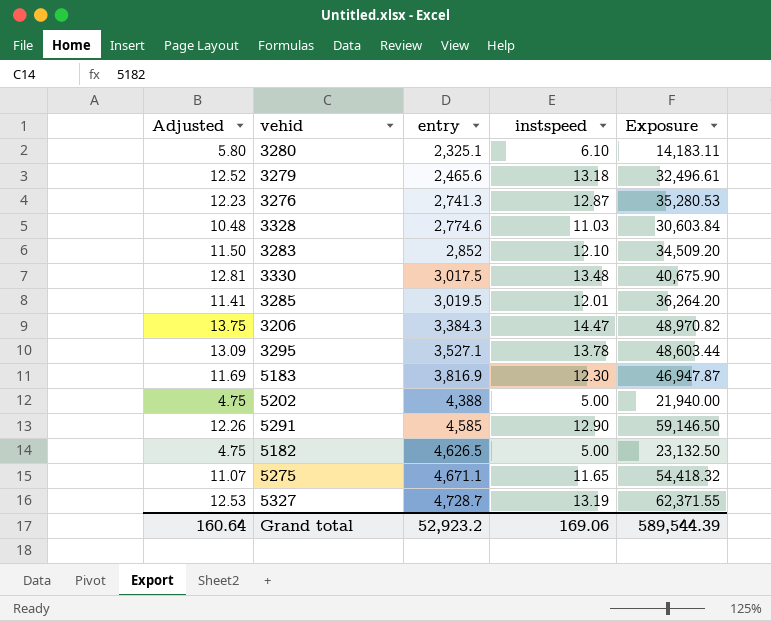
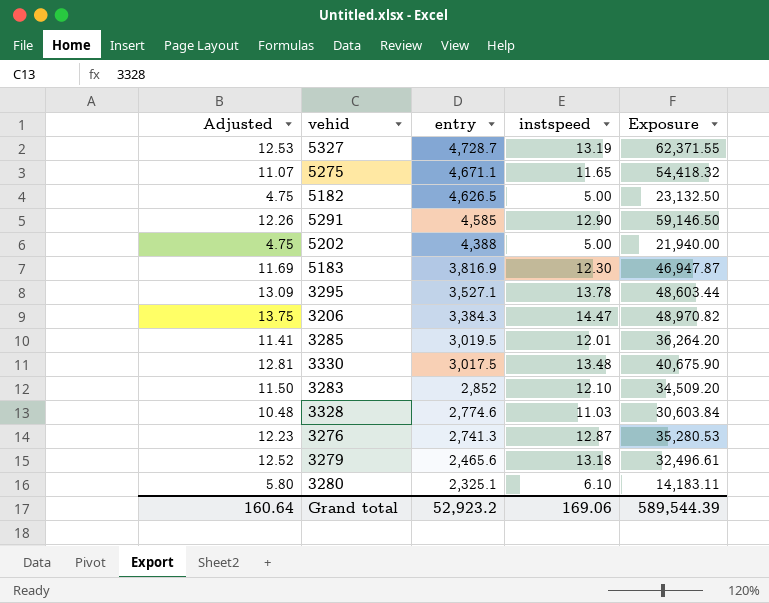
row order: entry ascending -> entry descending

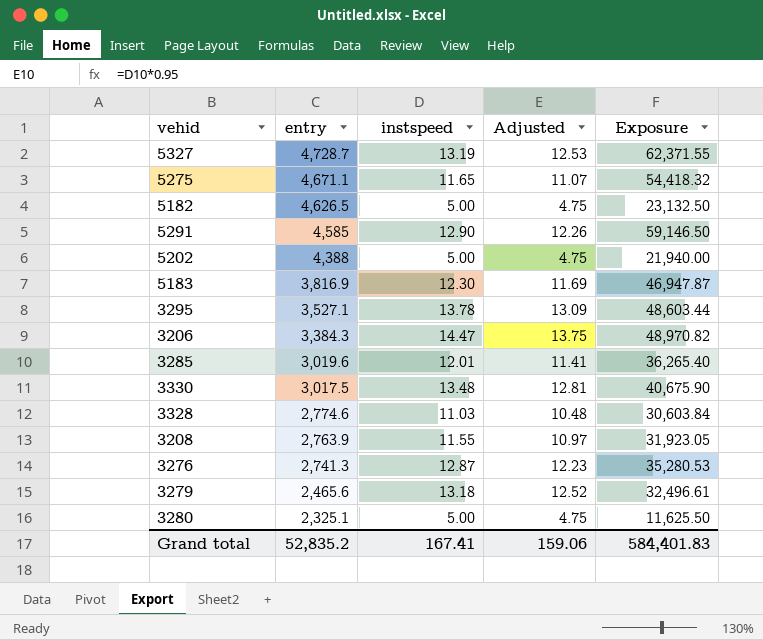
column Adjusted | position: 1 -> 4
row 3283: 11.50 | 2,852 | 12.10 | 34,509.20 -> none
3285 | entry: 3,019.5 -> 3,019.6
3285 | Exposure: 36,264.20 -> 36,265.40
row 3208: none -> 2,763.9 | 11.55 | 10.97 | 31,923.05
3280 | instspeed: 6.10 -> 5.00
3280 | Adjusted: 5.80 -> 4.75
3280 | Exposure: 14,183.11 -> 11,625.50
Grand total | entry: 52,923.2 -> 52,835.2
Grand total | instspeed: 169.06 -> 167.41
Grand total | Adjusted: 160.64 -> 159.06
Grand total | Exposure: 589,544.39 -> 584,401.83

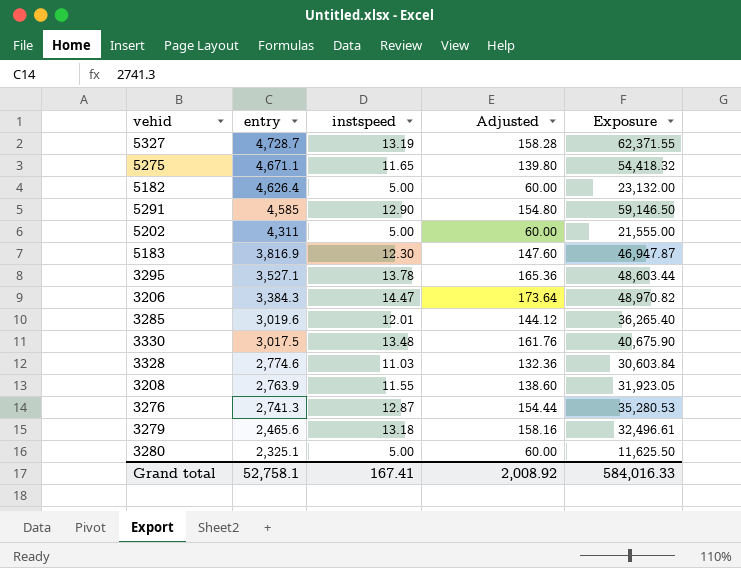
column Adjusted | formula: [instspeed] * 0.95 -> [instspeed] * 12
5182 | entry: 4,626.5 -> 4,626.4
5182 | Exposure: 23,132.50 -> 23,132.00
5202 | entry: 4,388 -> 4,311
5202 | Exposure: 21,940.00 -> 21,555.00
Grand total | entry: 52,835.2 -> 52,758.1
Grand total | Adjusted: 159.06 -> 2,008.92
Grand total | Exposure: 584,401.83 -> 584,016.33

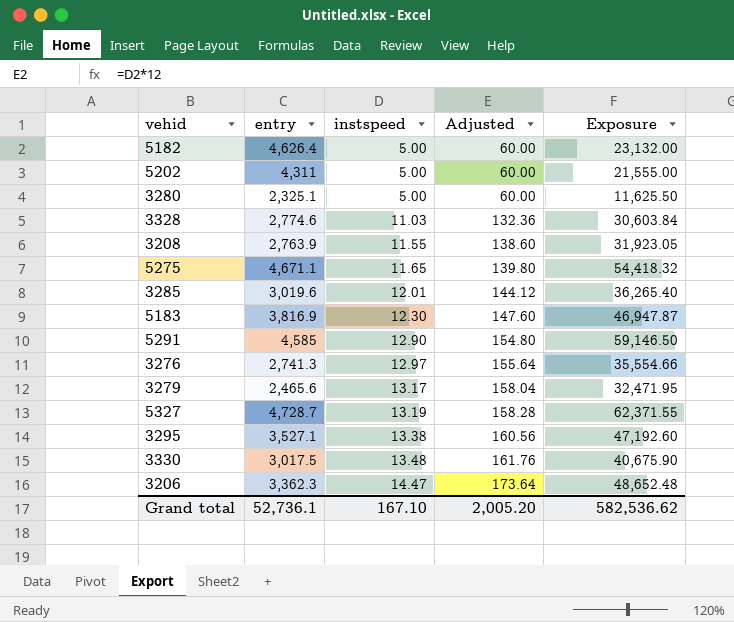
row order: entry descending -> instspeed ascending
3276 | instspeed: 12.87 -> 12.97
3276 | Adjusted: 154.44 -> 155.64
3276 | Exposure: 35,280.53 -> 35,554.66
3279 | instspeed: 13.18 -> 13.17
3279 | Adjusted: 158.16 -> 158.04
3279 | Exposure: 32,496.61 -> 32,471.95
3295 | instspeed: 13.78 -> 13.38
3295 | Adjusted: 165.36 -> 160.56
3295 | Exposure: 48,603.44 -> 47,192.60
3206 | entry: 3,384.3 -> 3,362.3
3206 | Exposure: 48,970.82 -> 48,652.48
Grand total | entry: 52,758.1 -> 52,736.1
Grand total | instspeed: 167.41 -> 167.10
Grand total | Adjusted: 2,008.92 -> 2,005.20
Grand total | Exposure: 584,016.33 -> 582,536.62

